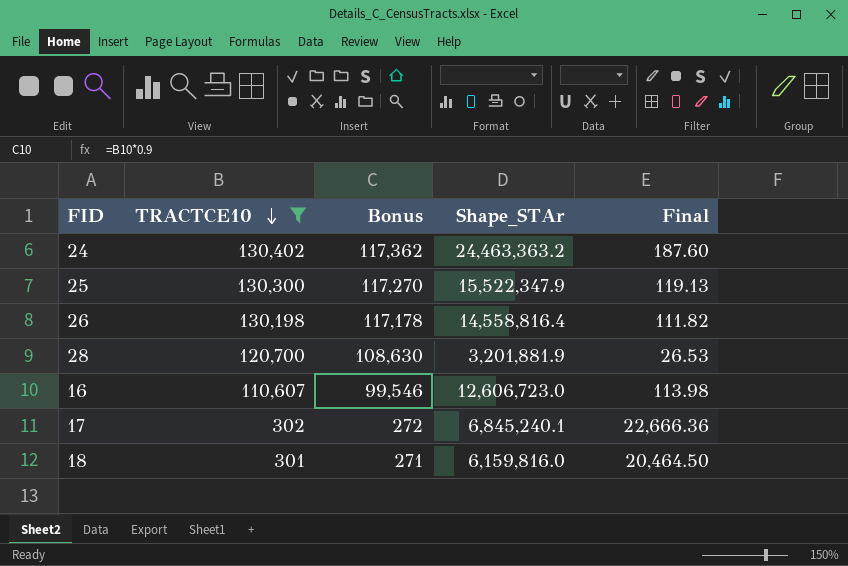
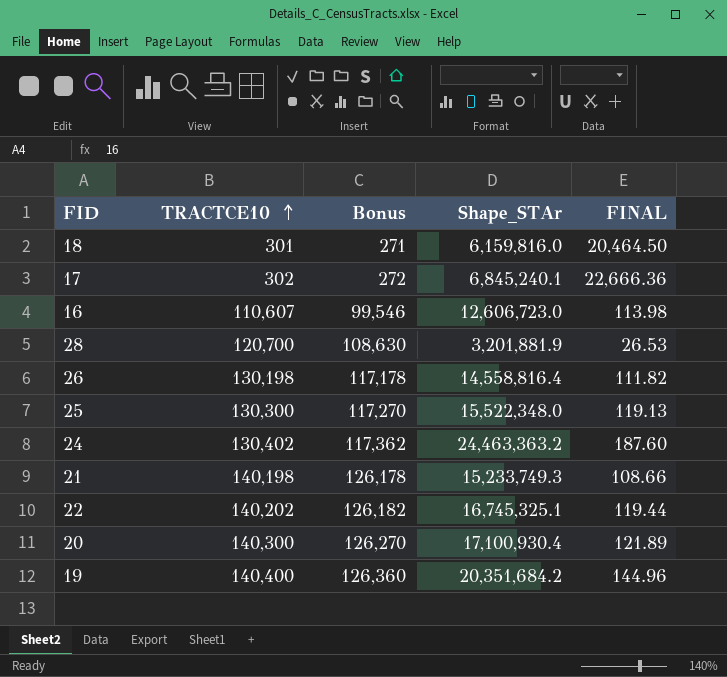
filter: TRACTCE10 <= 130,402 -> none
row order: TRACTCE10 descending -> TRACTCE10 ascending
column name: Final -> FINAL
25 | Shape_STAr: 15,522,347.9 -> 15,522,348.0

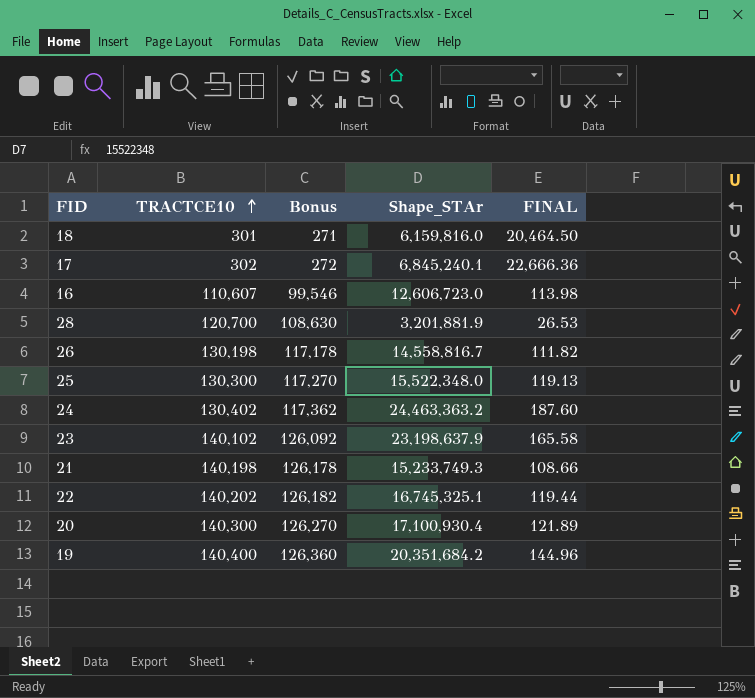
26 | Shape_STAr: 14,558,816.4 -> 14,558,816.7
row 23: none -> 140,102 | 126,092 | 23,198,637.9 | 165.58

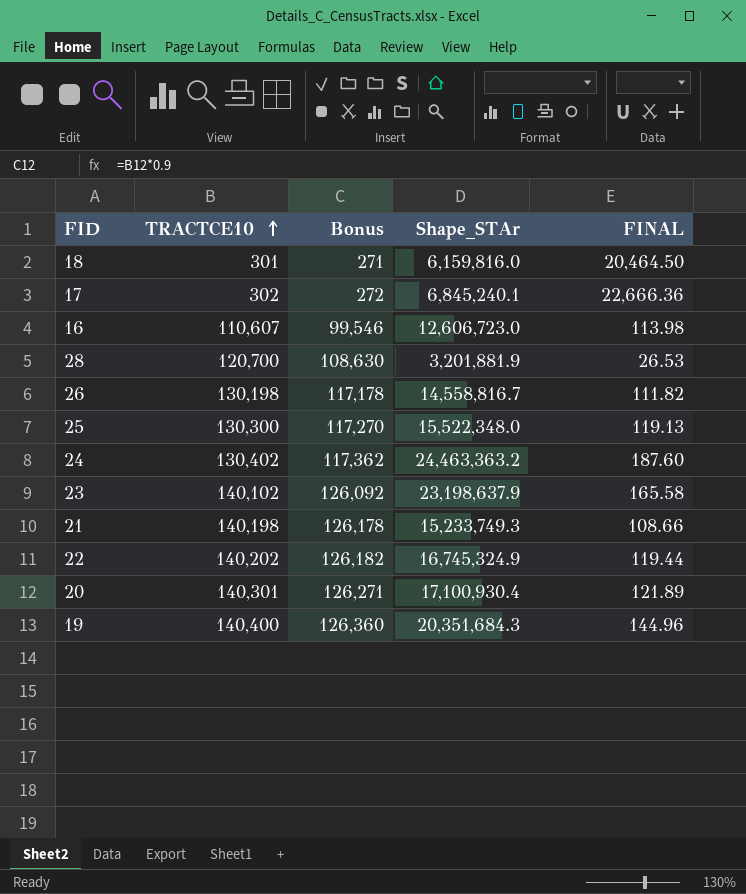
22 | Shape_STAr: 16,745,325.1 -> 16,745,324.9
20 | TRACTCE10: 140,300 -> 140,301
20 | Bonus: 126,270 -> 126,271
19 | Shape_STAr: 20,351,684.2 -> 20,351,684.3

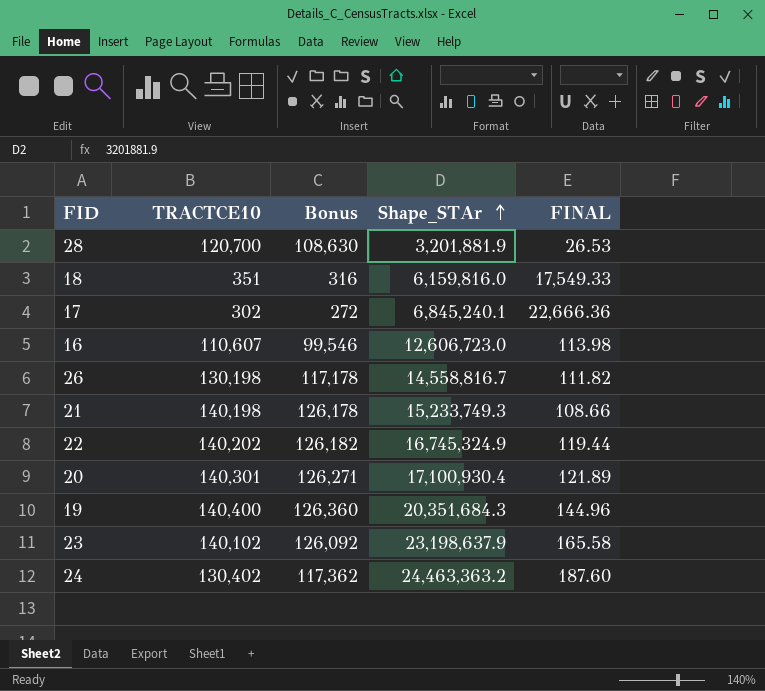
row order: TRACTCE10 ascending -> Shape_STAr ascending
row 25: 130,300 | 117,270 | 15,522,348.0 | 119.13 -> none
18 | TRACTCE10: 301 -> 351
18 | Bonus: 271 -> 316
18 | FINAL: 20,464.50 -> 17,549.33

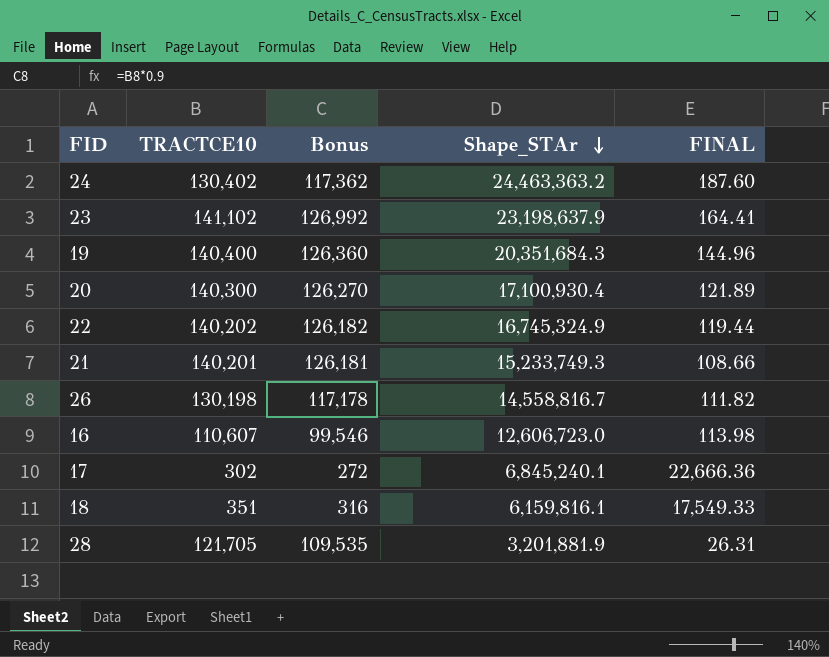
row order: Shape_STAr ascending -> Shape_STAr descending
23 | TRACTCE10: 140,102 -> 141,102
23 | Bonus: 126,092 -> 126,992
23 | FINAL: 165.58 -> 164.41
20 | TRACTCE10: 140,301 -> 140,300
20 | Bonus: 126,271 -> 126,270
21 | TRACTCE10: 140,198 -> 140,201
21 | Bonus: 126,178 -> 126,181
18 | Shape_STAr: 6,159,816.0 -> 6,159,816.1
28 | TRACTCE10: 120,700 -> 121,705
28 | Bonus: 108,630 -> 109,535
28 | FINAL: 26.53 -> 26.31

